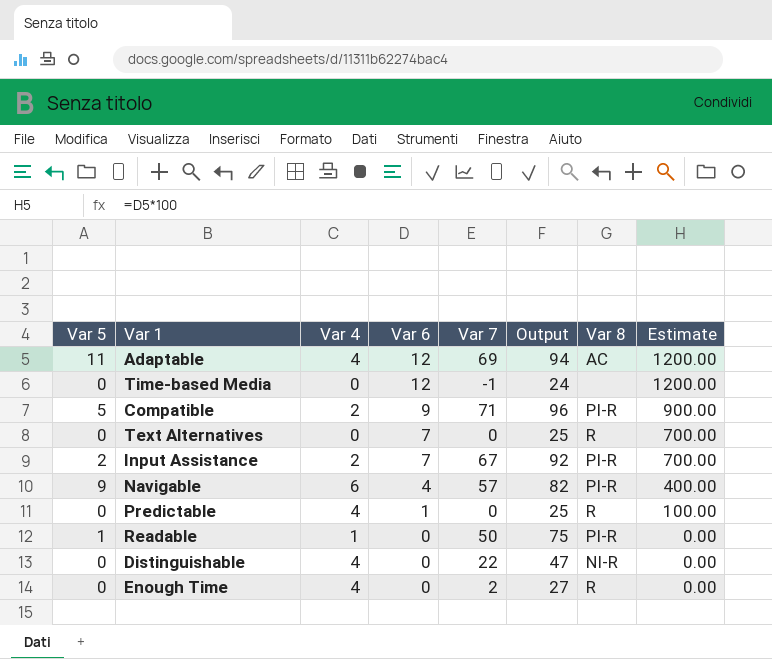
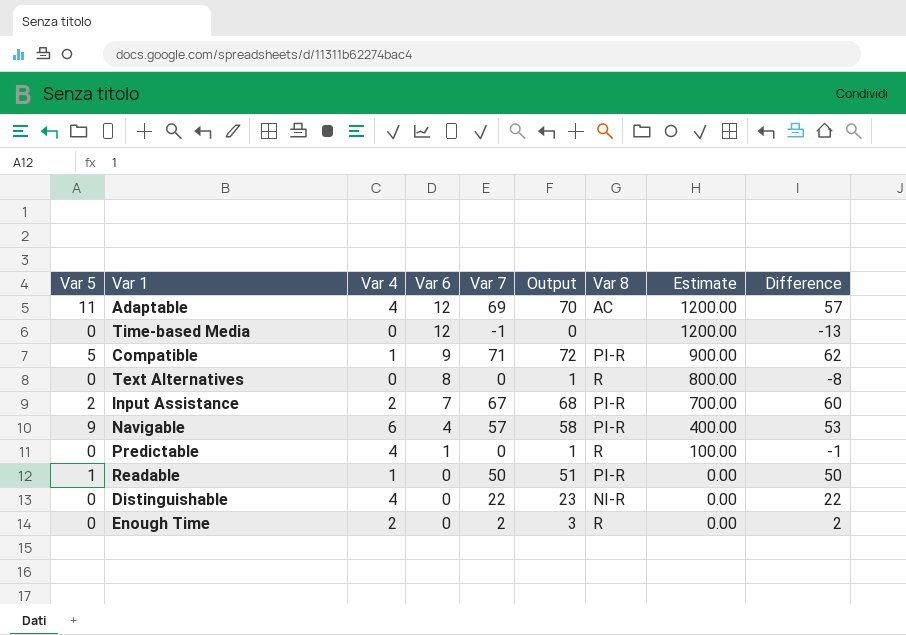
column Output | formula: [Var 7] + 25 -> [Var 7] + 1
column Difference | formula: none -> [Var 7] - [Var 6]
Compatible | Var 4: 2 -> 1
Text Alternatives | Var 6: 7 -> 8
Text Alternatives | Estimate: 700.00 -> 800.00
Enough Time | Var 4: 4 -> 2

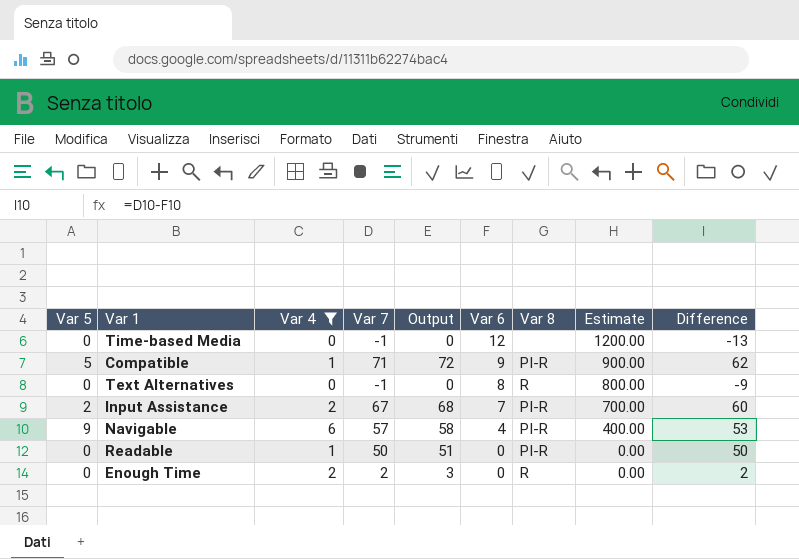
filter: none -> Var 4 != 4
column Var 6 | position: 4 -> 6
Text Alternatives | Var 7: 0 -> -1
Text Alternatives | Output: 1 -> 0
Text Alternatives | Difference: -8 -> -9
Readable | Var 5: 1 -> 0

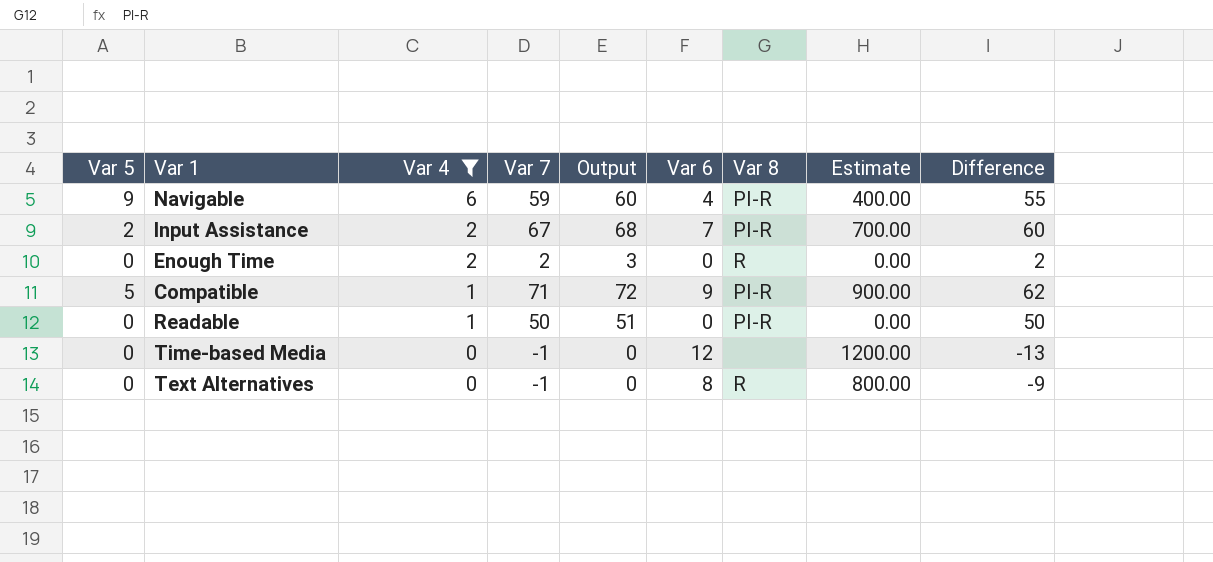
row order: Var 6 descending -> Var 4 descending
Navigable | Var 7: 57 -> 59
Navigable | Output: 58 -> 60
Navigable | Difference: 53 -> 55

